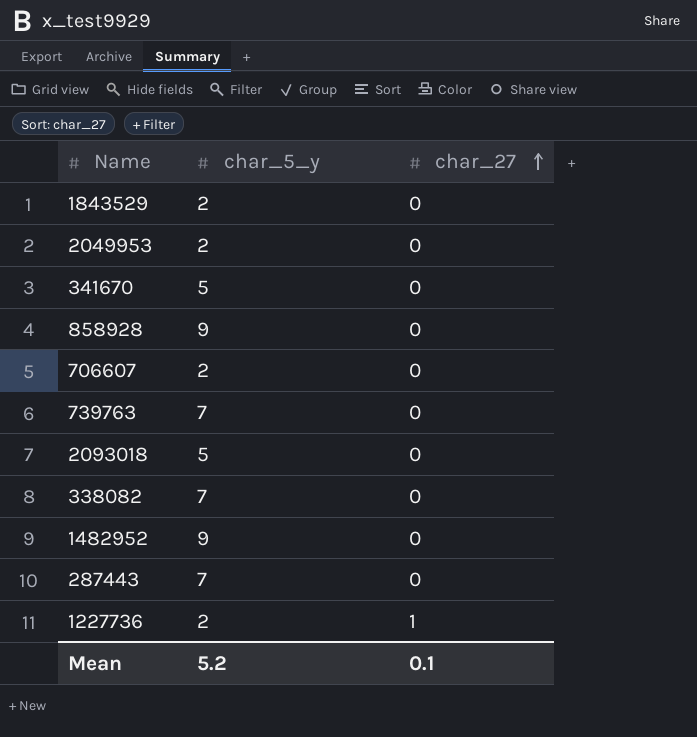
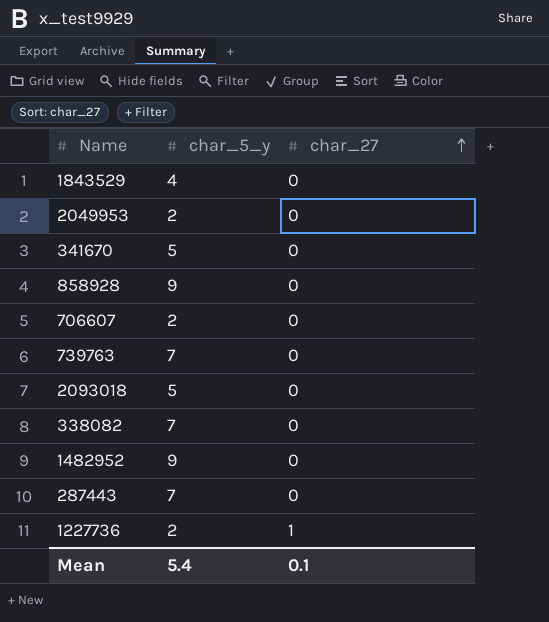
1843529 | char_5_y: 2 -> 4
Mean | char_5_y: 5.2 -> 5.4

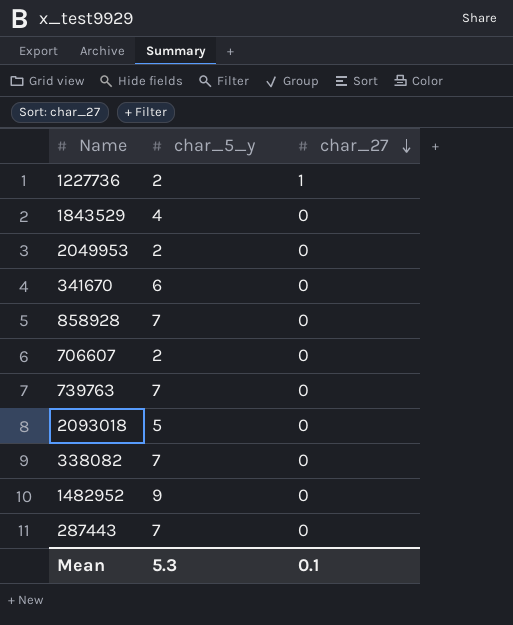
row order: char_27 ascending -> char_27 descending
341670 | char_5_y: 5 -> 6
858928 | char_5_y: 9 -> 7
Mean | char_5_y: 5.4 -> 5.3

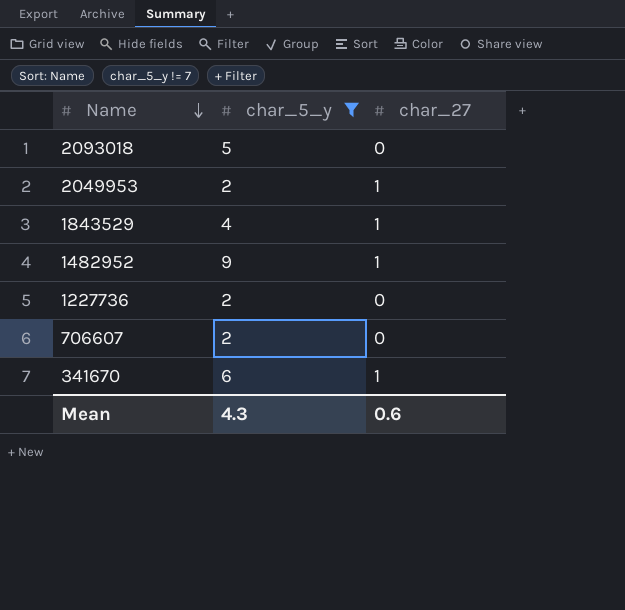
filter: none -> char_5_y != 7
row order: char_27 descending -> Name descending
2049953 | char_27: 0 -> 1
1843529 | char_27: 0 -> 1
1482952 | char_27: 0 -> 1
1227736 | char_27: 1 -> 0
341670 | char_27: 0 -> 1
Mean | char_5_y: 5.3 -> 4.3
Mean | char_27: 0.1 -> 0.6

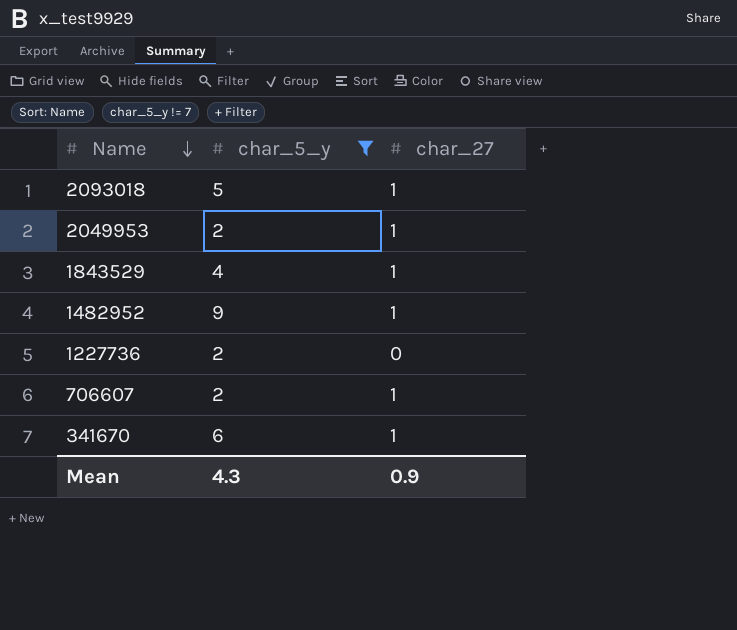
2093018 | char_27: 0 -> 1
706607 | char_27: 0 -> 1
Mean | char_27: 0.6 -> 0.9

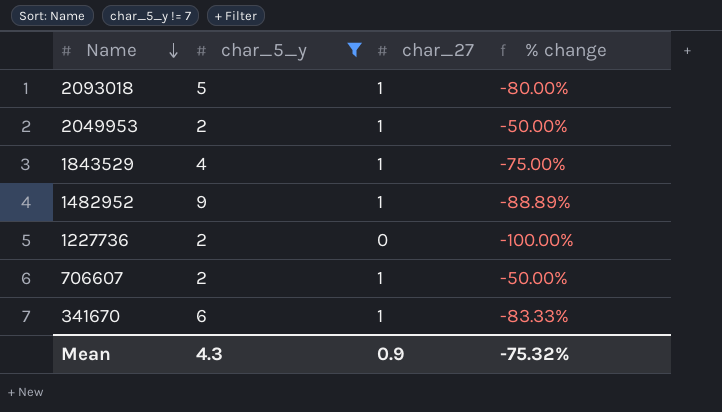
column % change | formula: none -> ([char_27] - [char_5_y]) / [char_5_y]

